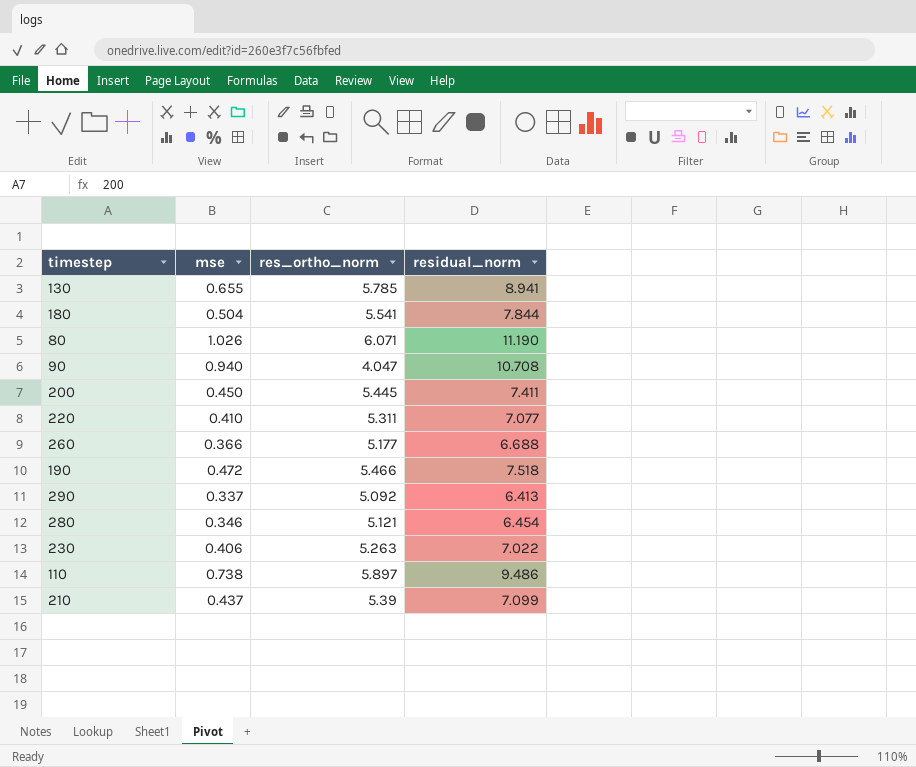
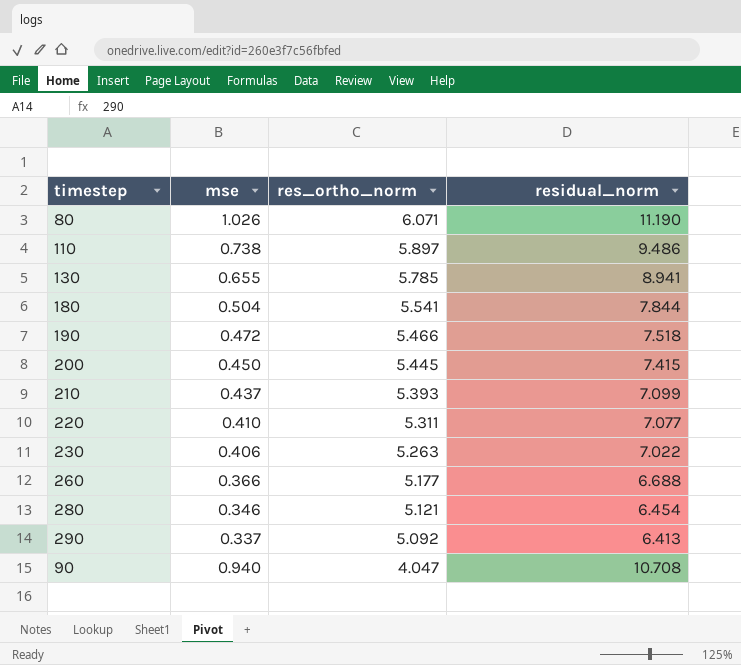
row order: none -> res_ortho_norm descending
200 | residual_norm: 7.411 -> 7.415
210 | res_ortho_norm: 5.39 -> 5.393

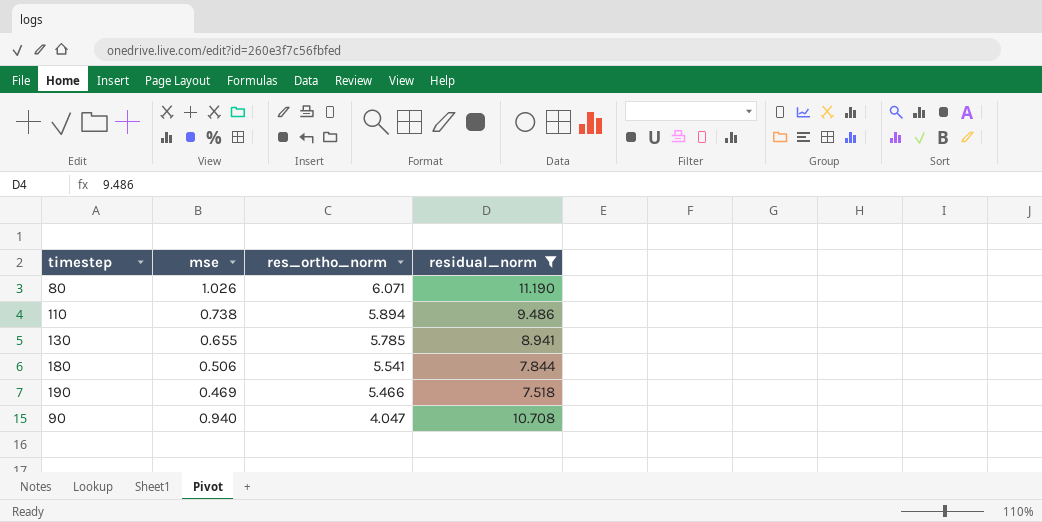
filter: none -> residual_norm >= 7.518
110 | res_ortho_norm: 5.897 -> 5.894
180 | mse: 0.504 -> 0.506
190 | mse: 0.472 -> 0.469

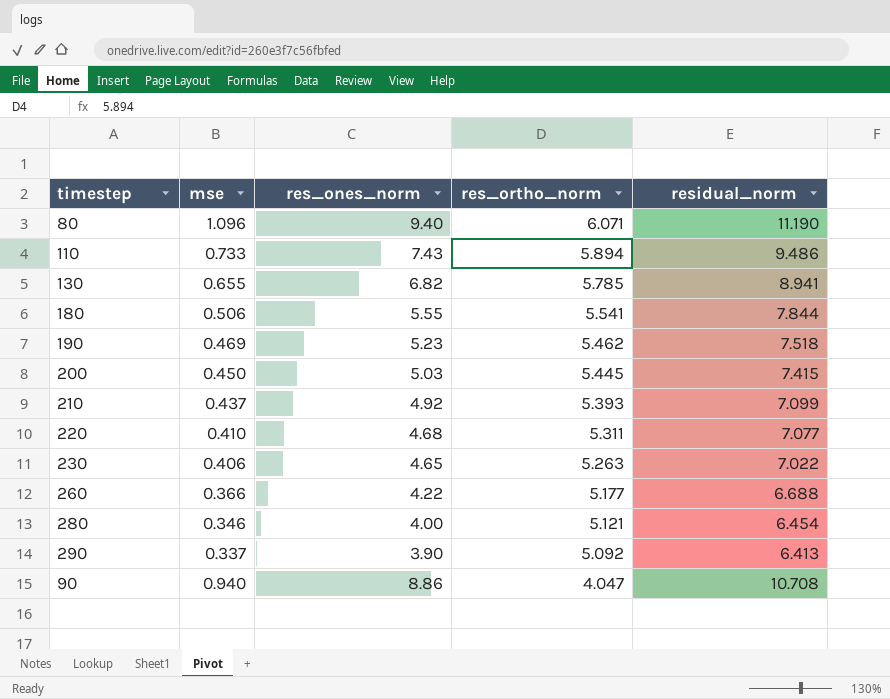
filter: residual_norm >= 7.518 -> none
column res_ones_norm | position: none -> 3
80 | mse: 1.026 -> 1.096
110 | mse: 0.738 -> 0.733
190 | res_ortho_norm: 5.466 -> 5.462

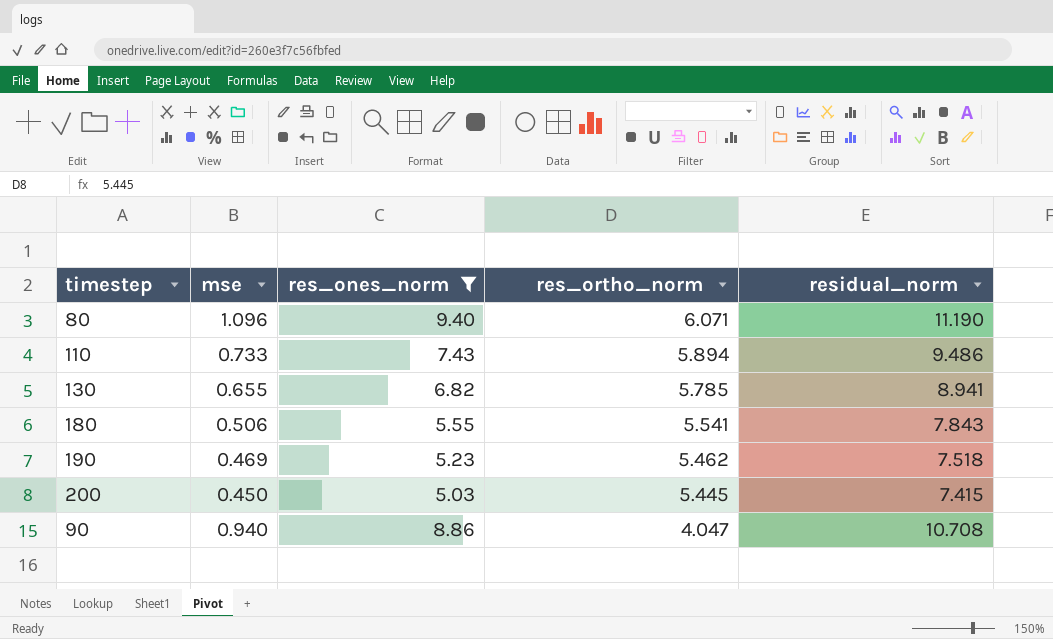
filter: none -> res_ones_norm >= 5.03
180 | residual_norm: 7.844 -> 7.843

